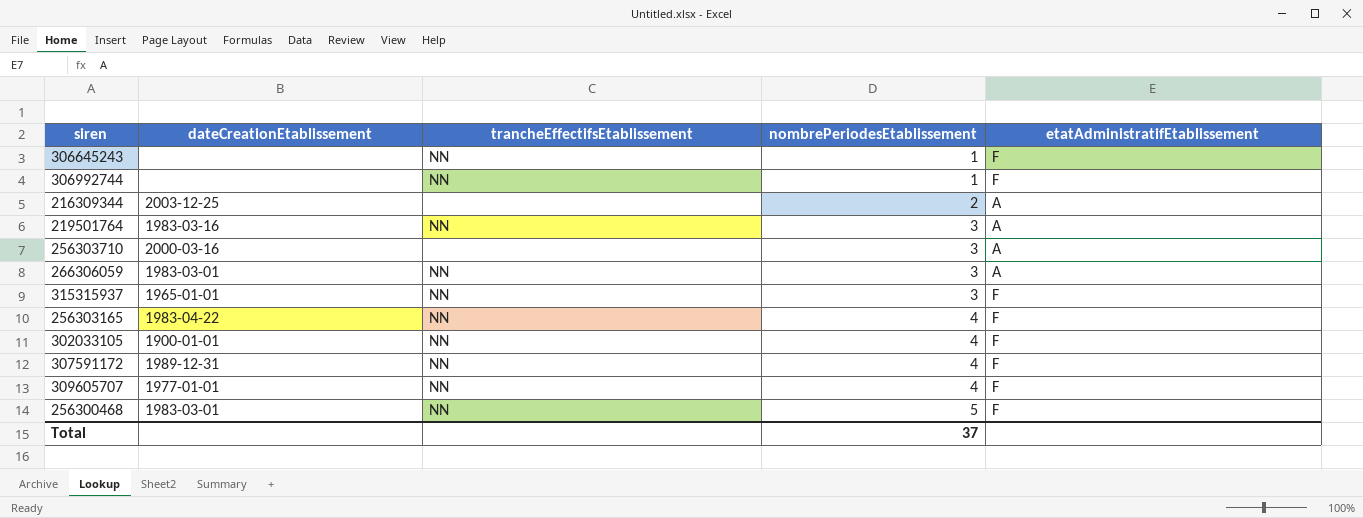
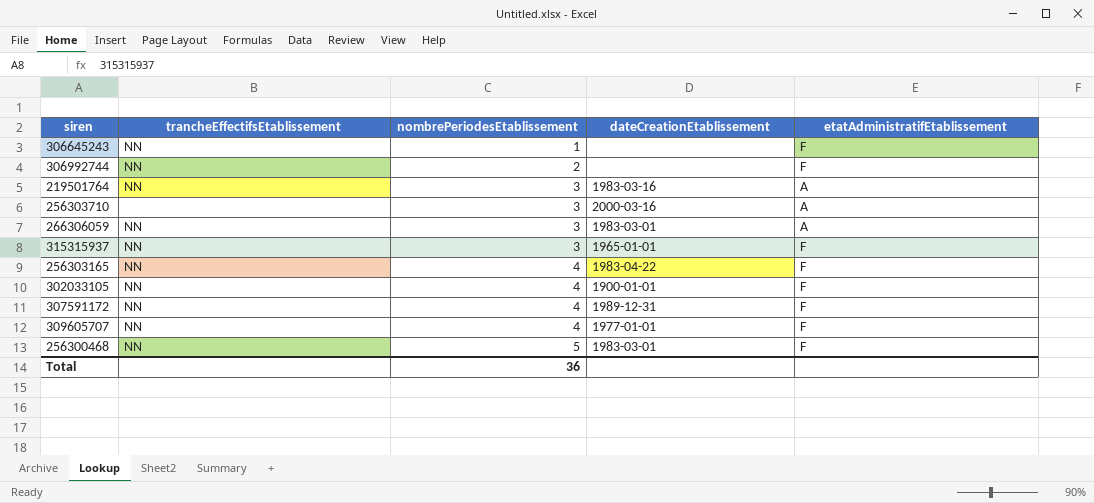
column dateCreationEtablissement | position: 2 -> 4
row 216309344: 2003-12-25 | none | 2 | A -> none
306992744 | nombrePeriodesEtablissement: 1 -> 2
Total | nombrePeriodesEtablissement: 37 -> 36

